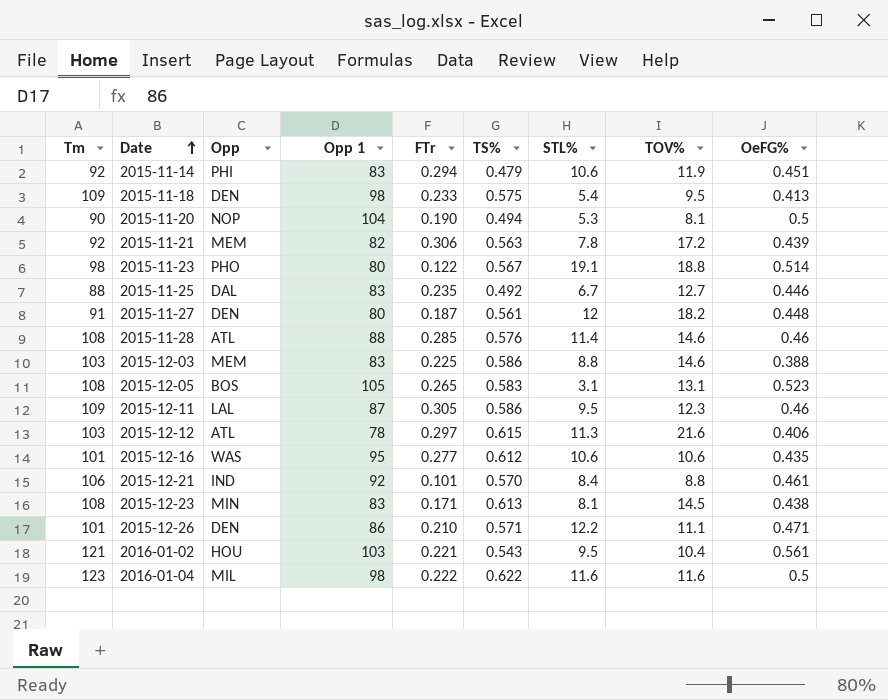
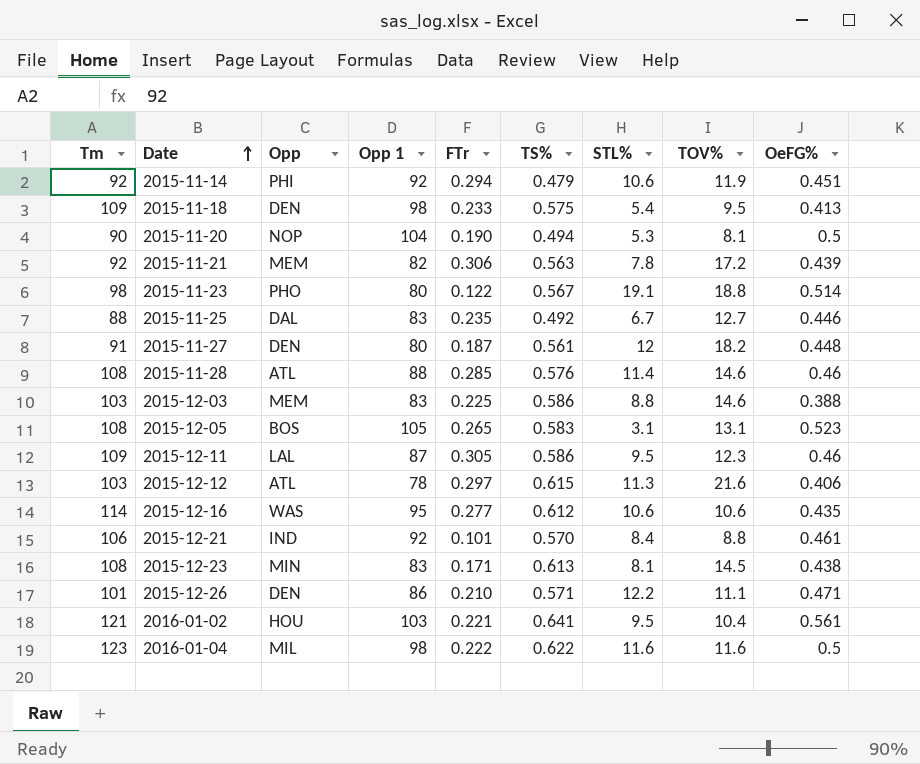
2015-11-14 | Opp 1: 83 -> 92
2015-12-16 | Tm: 101 -> 114
2016-01-02 | TS%: 0.543 -> 0.641

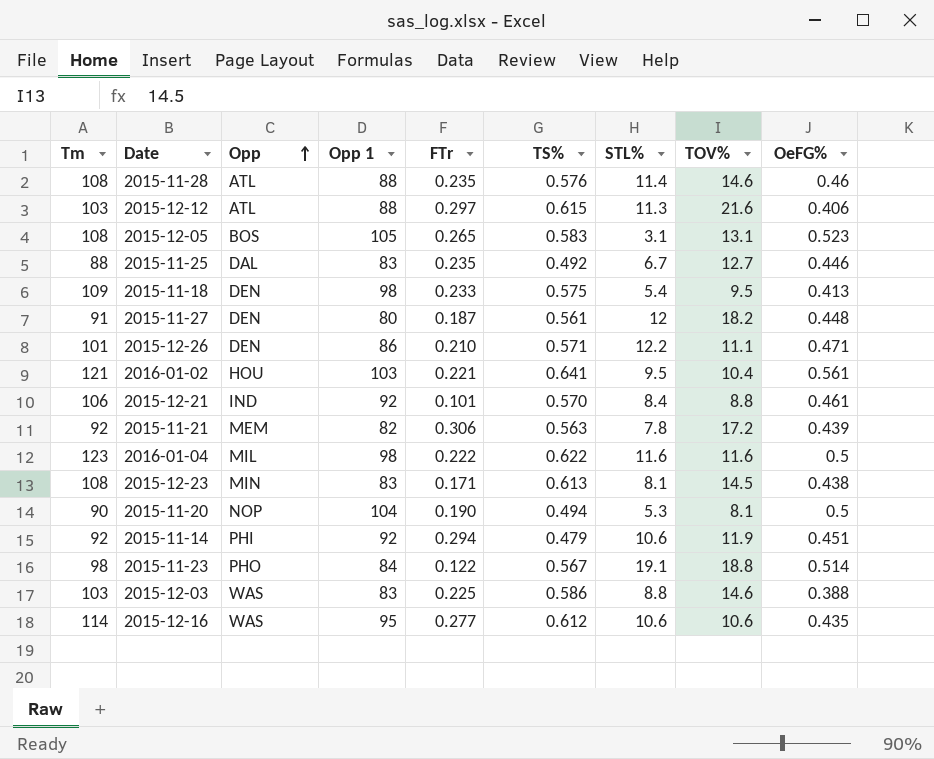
row order: Date ascending -> Opp ascending
row 2015-12-11: 109 | LAL | 87 | 0.305 | 0.586 | 9.5 | 12.3 | 0.46 -> none
2015-11-28 | FTr: 0.285 -> 0.235
2015-12-12 | Opp 1: 78 -> 88
2015-11-23 | Opp 1: 80 -> 84
2015-12-03 | Opp: MEM -> WAS

